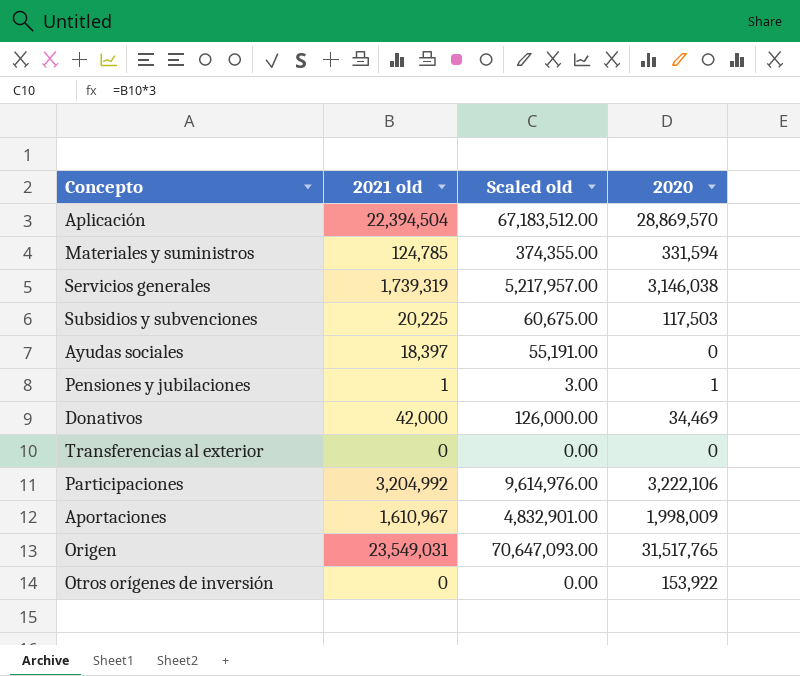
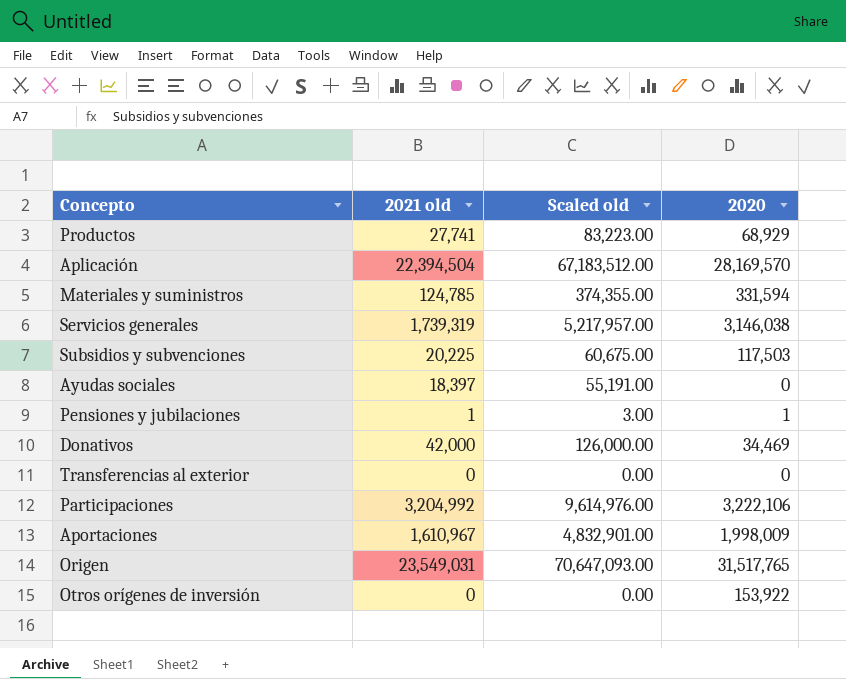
row Productos: none -> 27,741 | 83,223.00 | 68,929
Aplicación | 2020: 28,869,570 -> 28,169,570

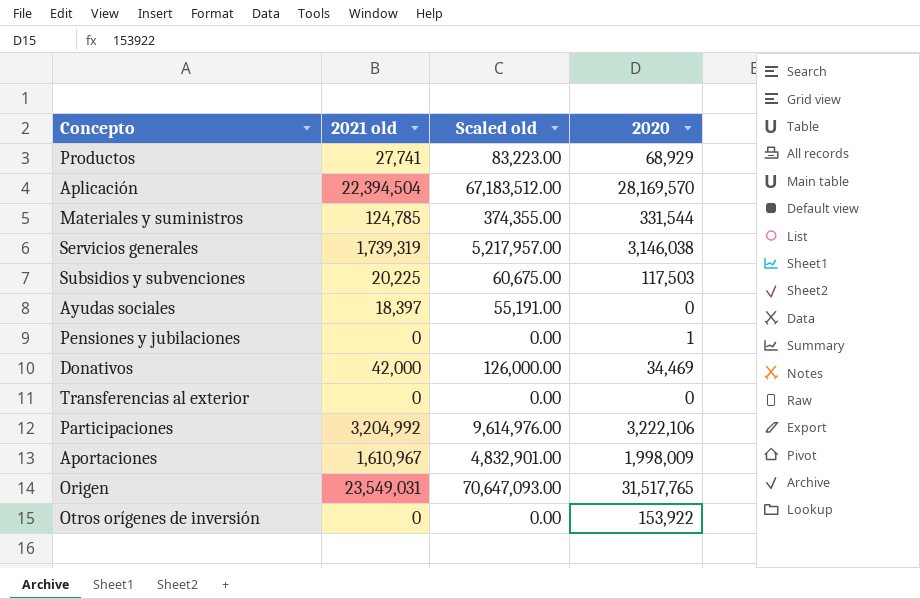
Materiales y suministros | 2020: 331,594 -> 331,544
Pensiones y jubilaciones | 2021 old: 1 -> 0
Pensiones y jubilaciones | Scaled old: 3.00 -> 0.00

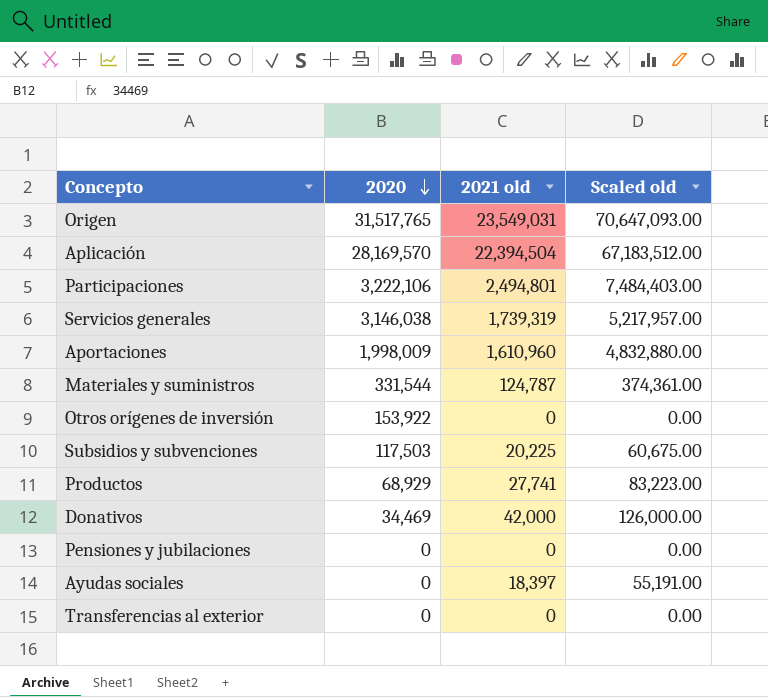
row order: none -> 2020 descending
column 2020 | position: 4 -> 2
Participaciones | 2021 old: 3,204,992 -> 2,494,801
Participaciones | Scaled old: 9,614,976.00 -> 7,484,403.00
Aportaciones | 2021 old: 1,610,967 -> 1,610,960
Aportaciones | Scaled old: 4,832,901.00 -> 4,832,880.00
Materiales y suministros | 2021 old: 124,785 -> 124,787
Materiales y suministros | Scaled old: 374,355.00 -> 374,361.00
Pensiones y jubilaciones | 2020: 1 -> 0

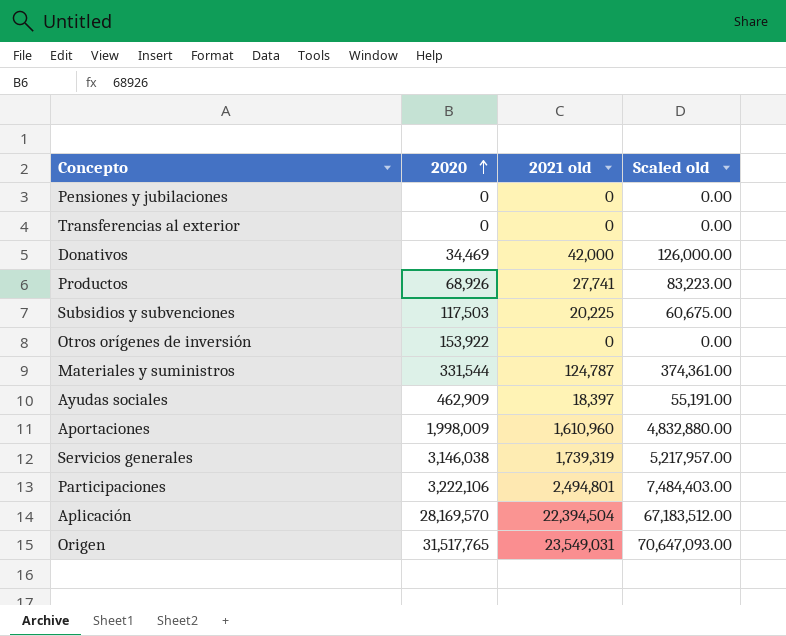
row order: 2020 descending -> 2020 ascending
Productos | 2020: 68,929 -> 68,926
Ayudas sociales | 2020: 0 -> 462,909

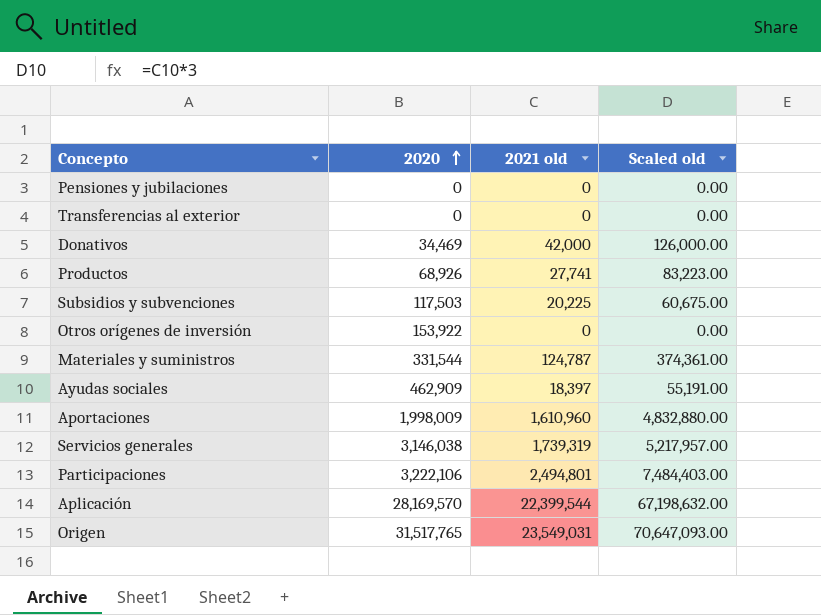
Aplicación | 2021 old: 22,394,504 -> 22,399,544
Aplicación | Scaled old: 67,183,512.00 -> 67,198,632.00

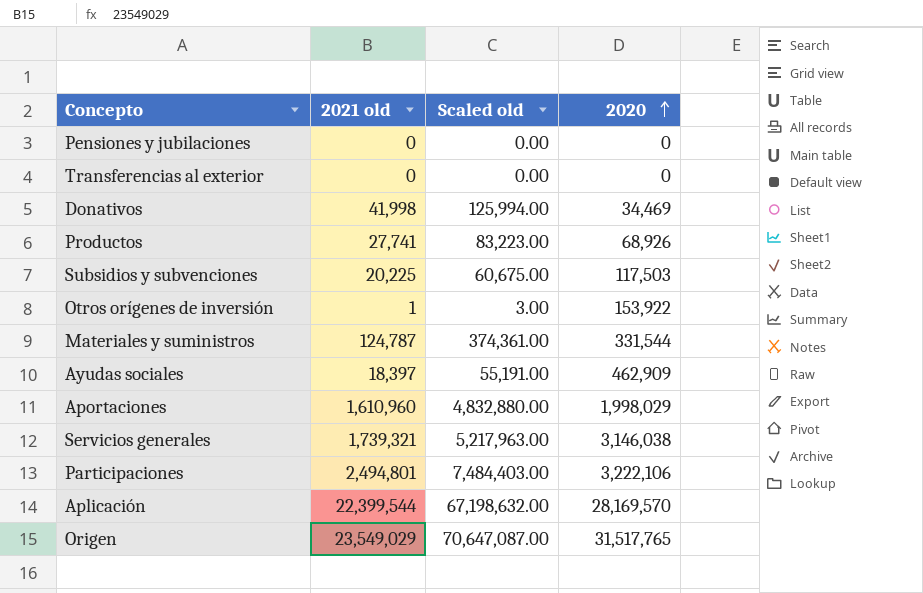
column 2020 | position: 2 -> 4
Donativos | 2021 old: 42,000 -> 41,998
Donativos | Scaled old: 126,000.00 -> 125,994.00
Otros orígenes de inversión | 2021 old: 0 -> 1
Otros orígenes de inversión | Scaled old: 0.00 -> 3.00
Aportaciones | 2020: 1,998,009 -> 1,998,029
Servicios generales | 2021 old: 1,739,319 -> 1,739,321
Servicios generales | Scaled old: 5,217,957.00 -> 5,217,963.00
Origen | 2021 old: 23,549,031 -> 23,549,029
Origen | Scaled old: 70,647,093.00 -> 70,647,087.00

